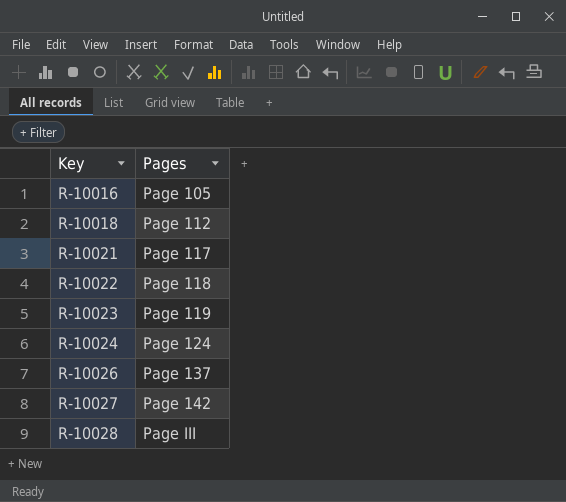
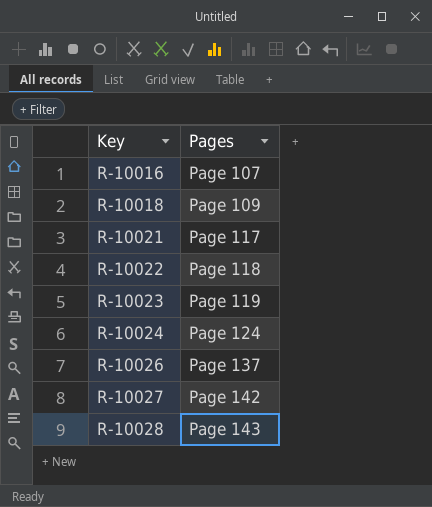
R-10016 | Pages: Page 105 -> Page 107
R-10018 | Pages: Page 112 -> Page 109
R-10028 | Pages: Page III -> Page 143

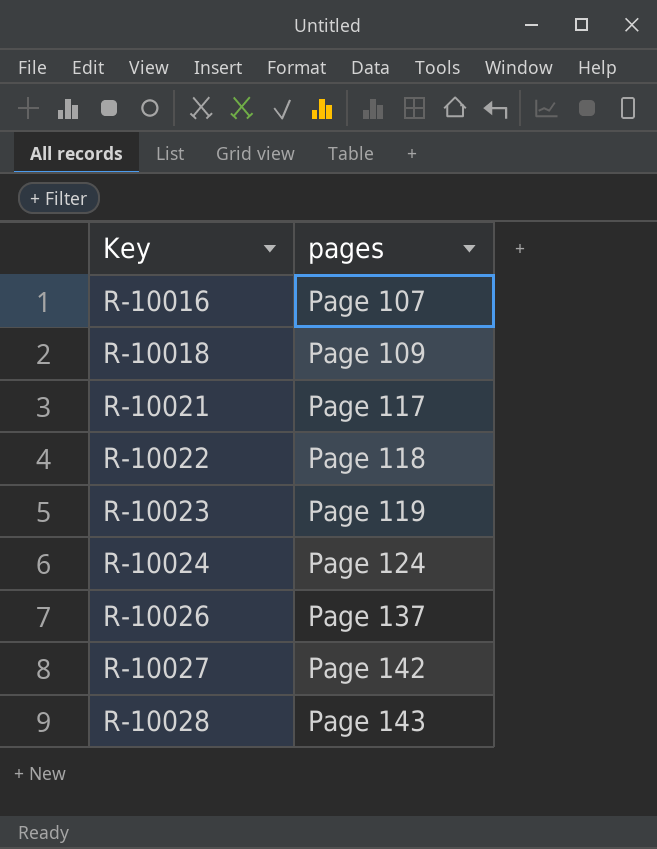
column name: Pages -> pages

